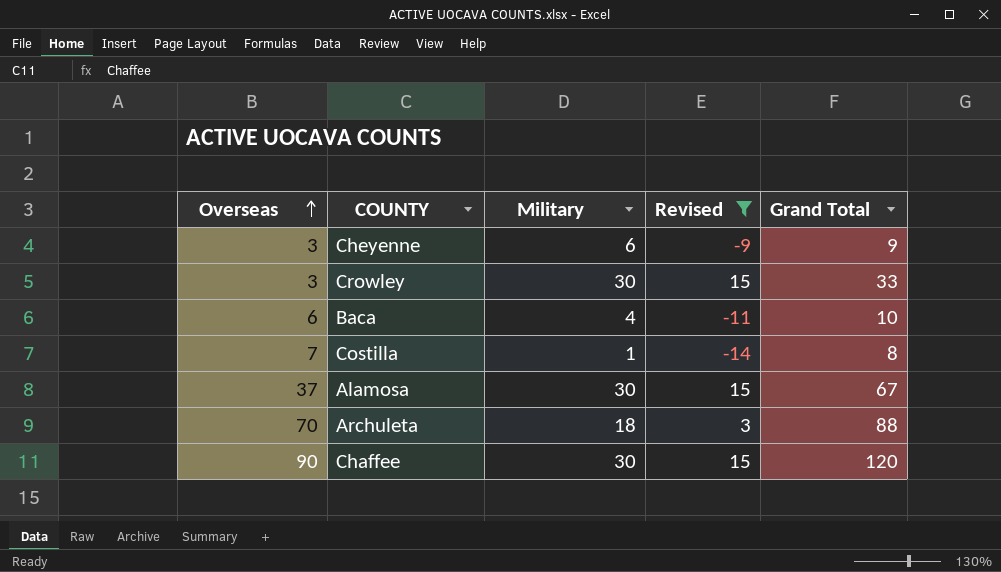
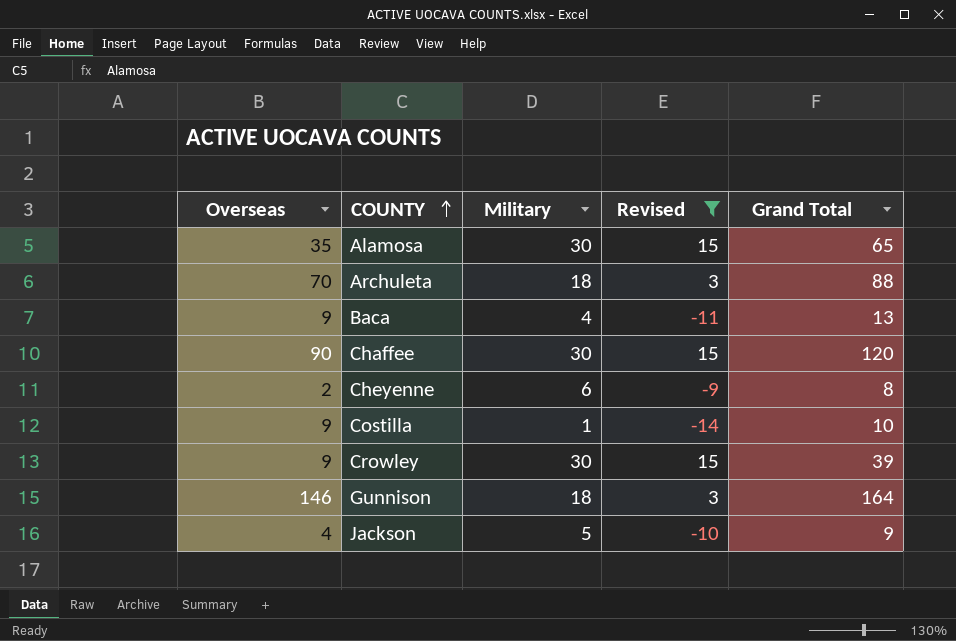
row order: Overseas ascending -> COUNTY ascending
Alamosa | Overseas: 37 -> 35
Alamosa | Grand Total: 67 -> 65
Baca | Overseas: 6 -> 9
Baca | Grand Total: 10 -> 13
Cheyenne | Overseas: 3 -> 2
Cheyenne | Grand Total: 9 -> 8
Costilla | Overseas: 7 -> 9
Costilla | Grand Total: 8 -> 10
Crowley | Overseas: 3 -> 9
Crowley | Grand Total: 33 -> 39
row Gunnison: none -> 146 | 18 | 3 | 164
row Jackson: none -> 4 | 5 | -10 | 9

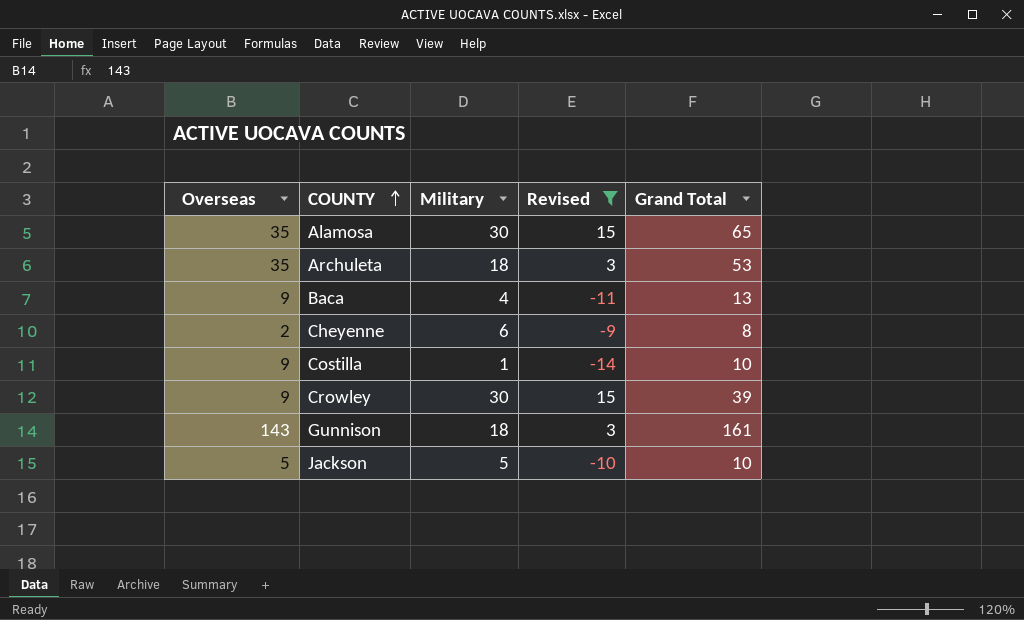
row Chaffee: 90 | 30 | 15 | 120 -> none
Archuleta | Overseas: 70 -> 35
Archuleta | Grand Total: 88 -> 53
Gunnison | Overseas: 146 -> 143
Gunnison | Grand Total: 164 -> 161
Jackson | Overseas: 4 -> 5
Jackson | Grand Total: 9 -> 10

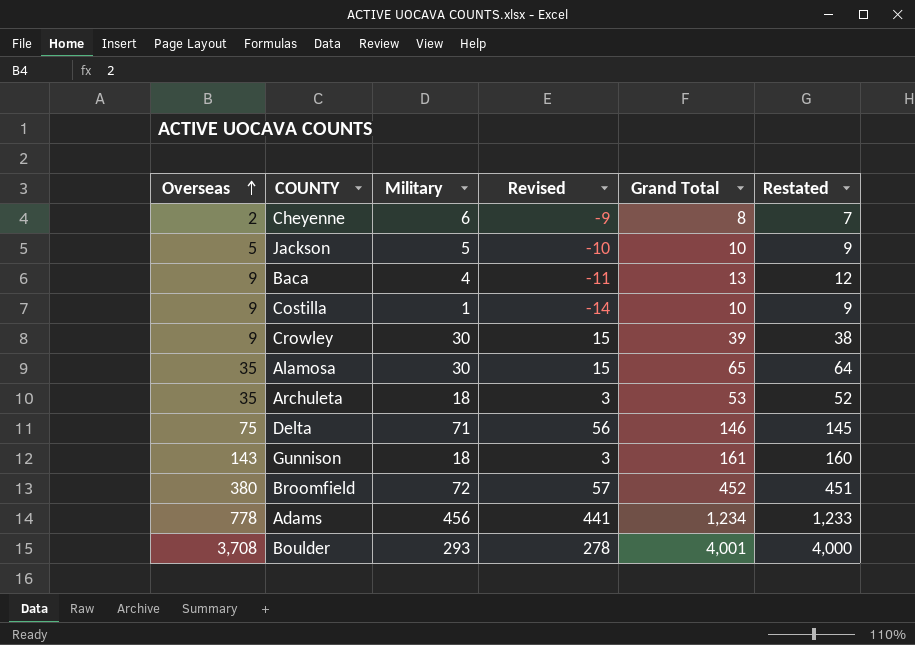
filter: Revised <= 15 -> none
row order: COUNTY ascending -> Overseas ascending
column Restated | formula: none -> [Grand Total] - 1

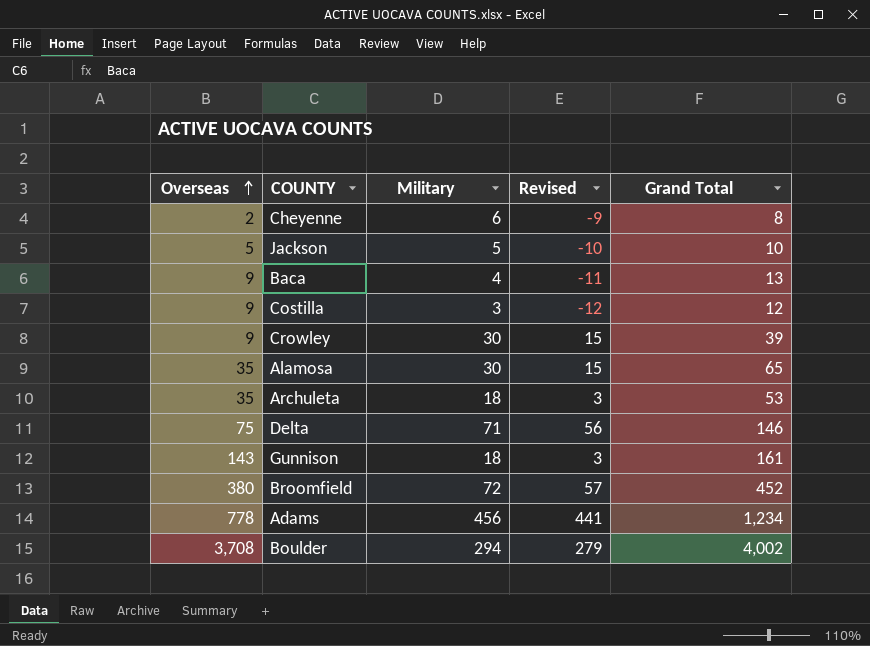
column Restated | formula: [Grand Total] - 1 -> none
Costilla | Military: 1 -> 3
Costilla | Revised: -14 -> -12
Costilla | Grand Total: 10 -> 12
Boulder | Military: 293 -> 294
Boulder | Revised: 278 -> 279
Boulder | Grand Total: 4,001 -> 4,002

